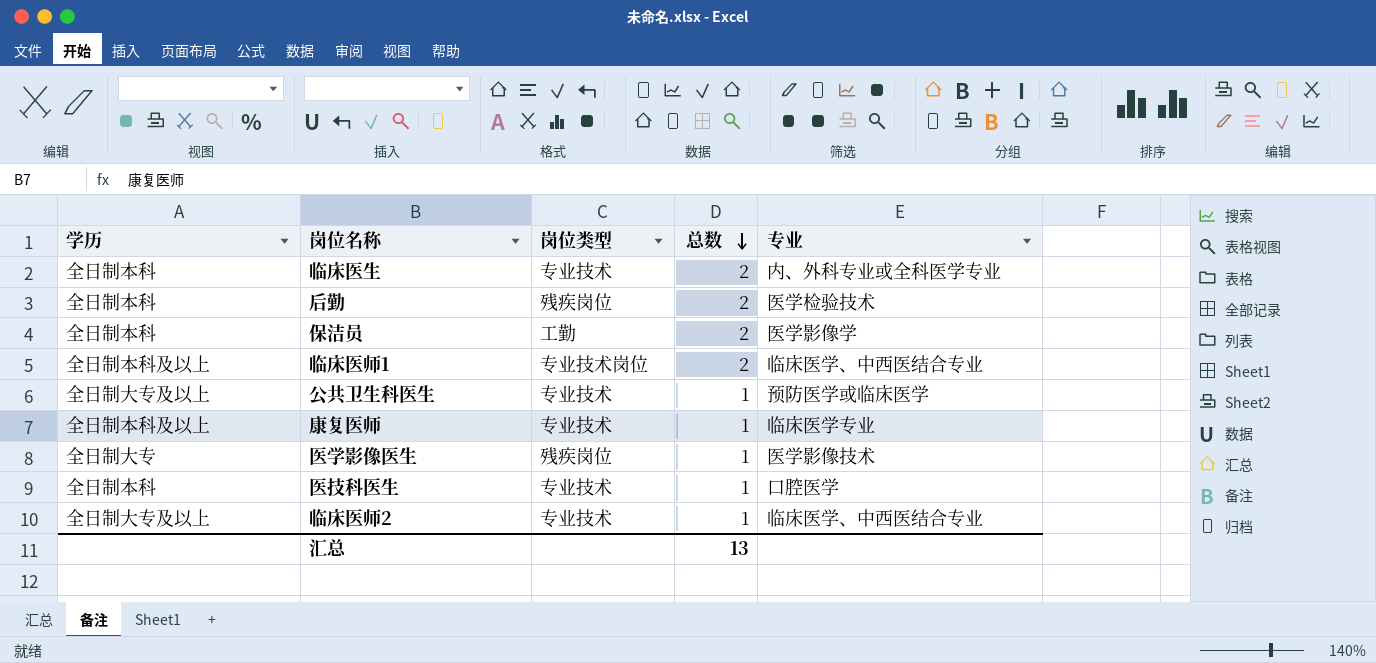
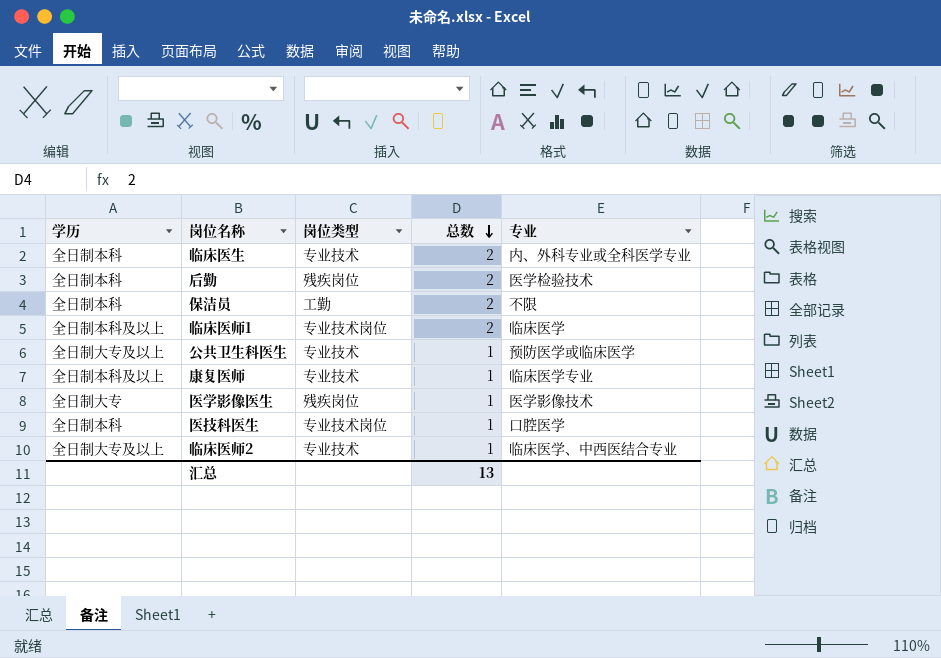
保洁员 | 专业: 医学影像学 -> 不限
临床医师1 | 专业: 临床医学、中西医结合专业 -> 临床医学
医技科医生 | 岗位类型: 专业技术 -> 专业技术岗位

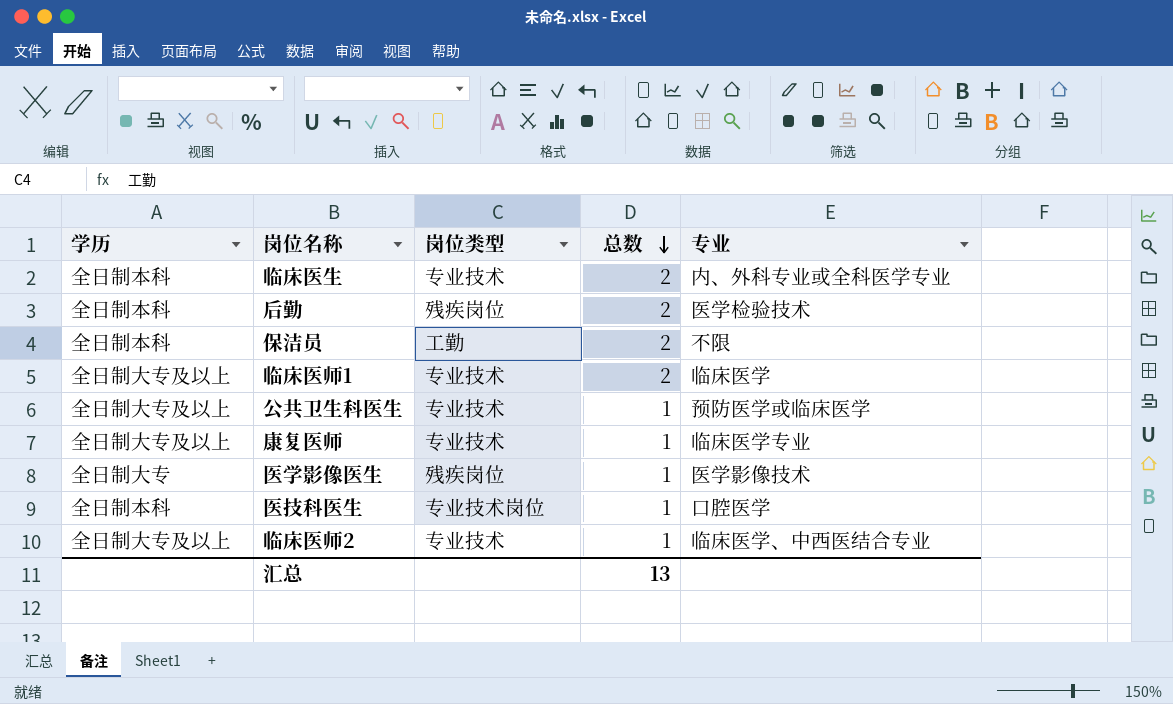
临床医师1 | 学历: 全日制本科及以上 -> 全日制大专及以上
临床医师1 | 岗位类型: 专业技术岗位 -> 专业技术
康复医师 | 学历: 全日制本科及以上 -> 全日制大专及以上

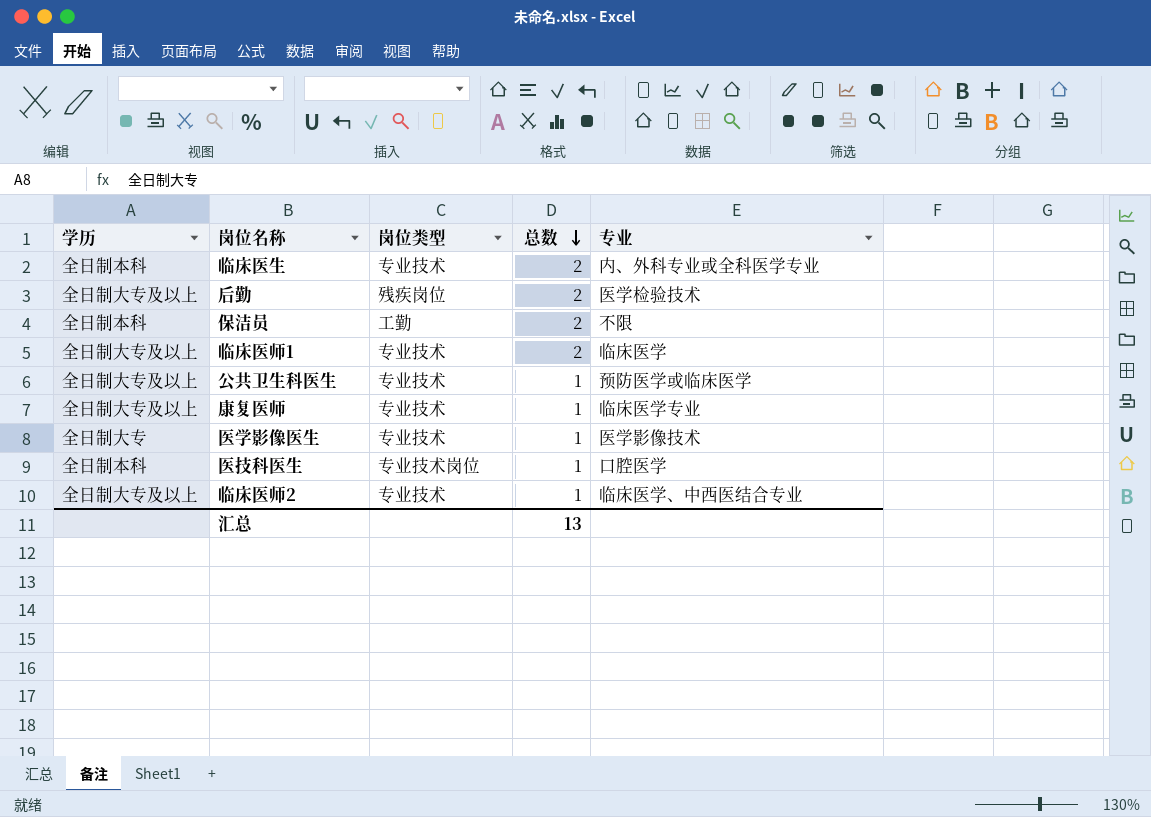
后勤 | 学历: 全日制本科 -> 全日制大专及以上
医学影像医生 | 岗位类型: 残疾岗位 -> 专业技术

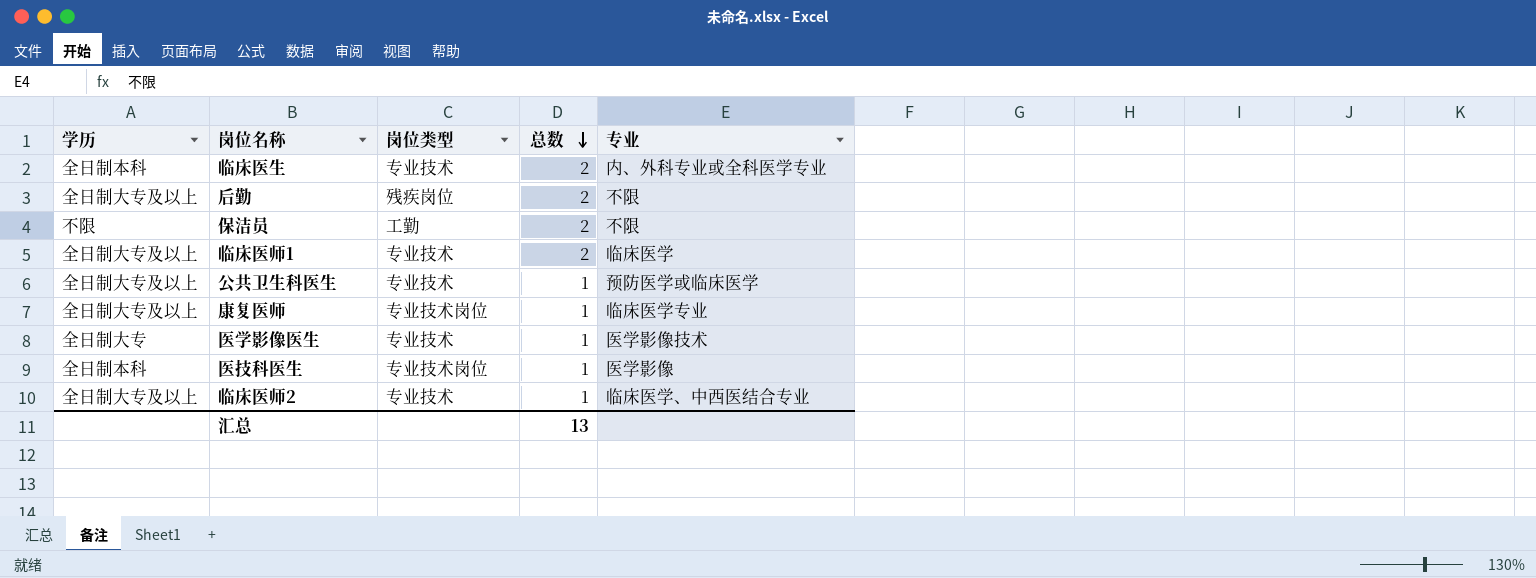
后勤 | 专业: 医学检验技术 -> 不限
保洁员 | 学历: 全日制本科 -> 不限
康复医师 | 岗位类型: 专业技术 -> 专业技术岗位
医技科医生 | 专业: 口腔医学 -> 医学影像

